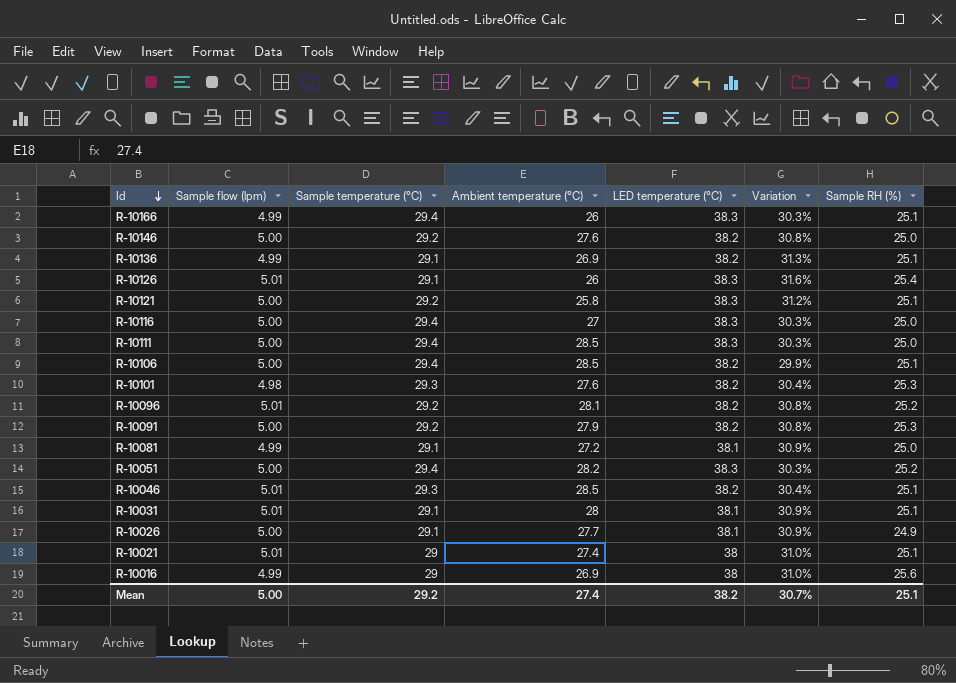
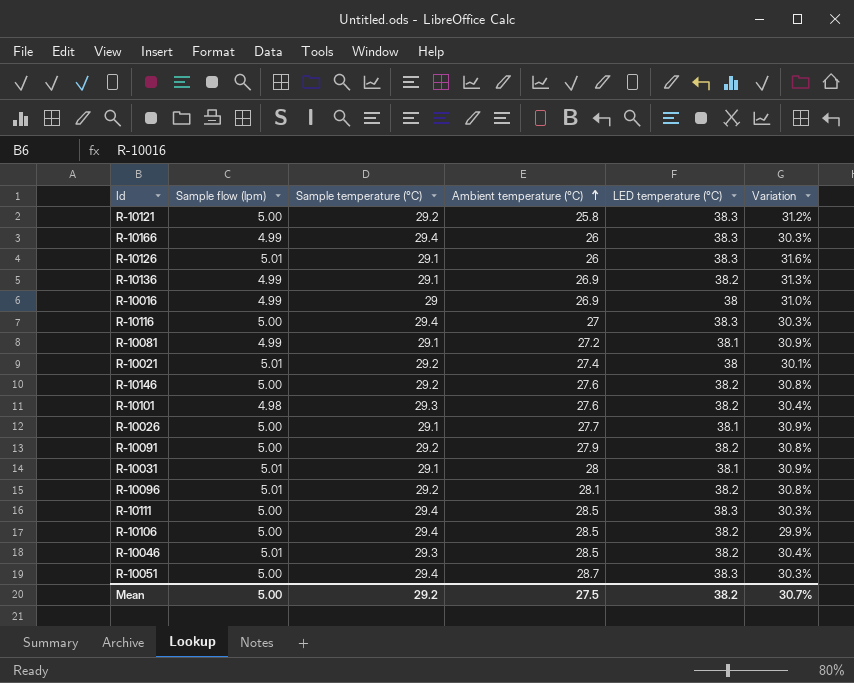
row order: Id descending -> Ambient temperature (°C) ascending
column Sample RH (%) | position: 7 -> none
R-10021 | Sample temperature (°C): 29 -> 29.2
R-10021 | Variation: 31.0% -> 30.1%
R-10051 | Ambient temperature (°C): 28.2 -> 28.7
Mean | Ambient temperature (°C): 27.4 -> 27.5

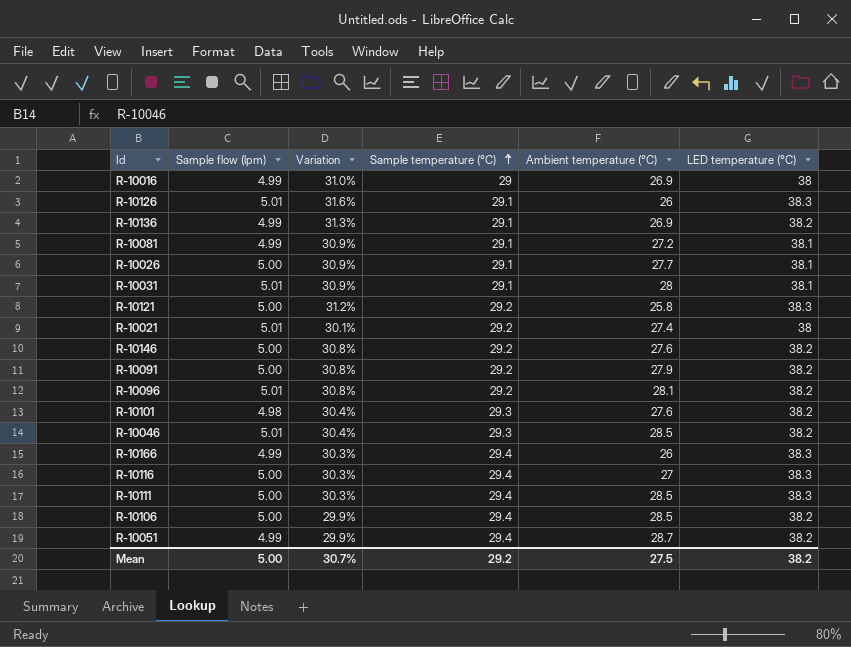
row order: Ambient temperature (°C) ascending -> Sample temperature (°C) ascending
column Variation | position: 6 -> 3
R-10051 | Sample flow (lpm): 5.00 -> 4.99
R-10051 | Variation: 30.3% -> 29.9%
R-10051 | LED temperature (°C): 38.3 -> 38.2

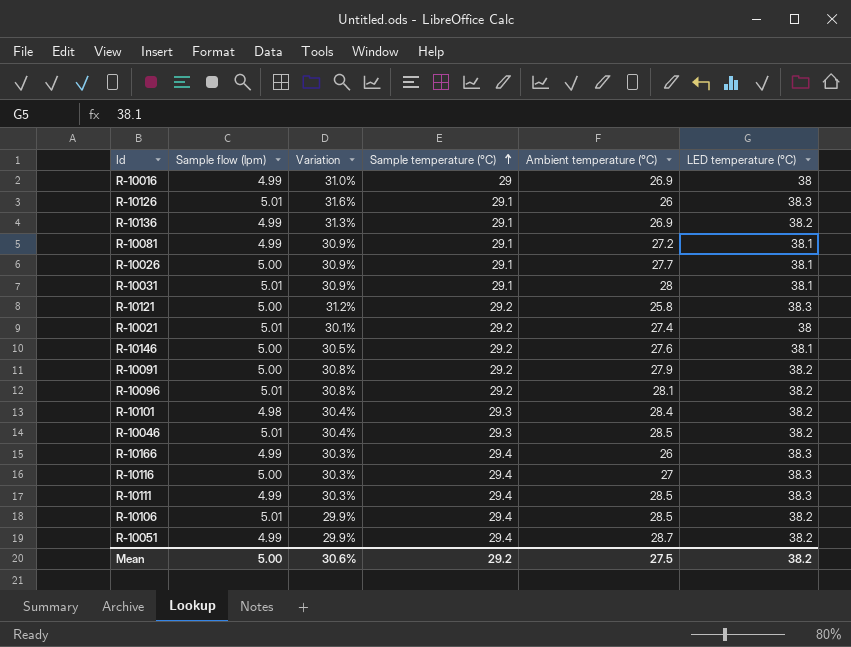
R-10146 | Variation: 30.8% -> 30.5%
R-10146 | LED temperature (°C): 38.2 -> 38.1
R-10101 | Ambient temperature (°C): 27.6 -> 28.4
R-10111 | Sample flow (lpm): 5.00 -> 4.99
R-10106 | Sample flow (lpm): 5.00 -> 5.01
Mean | Variation: 30.7% -> 30.6%

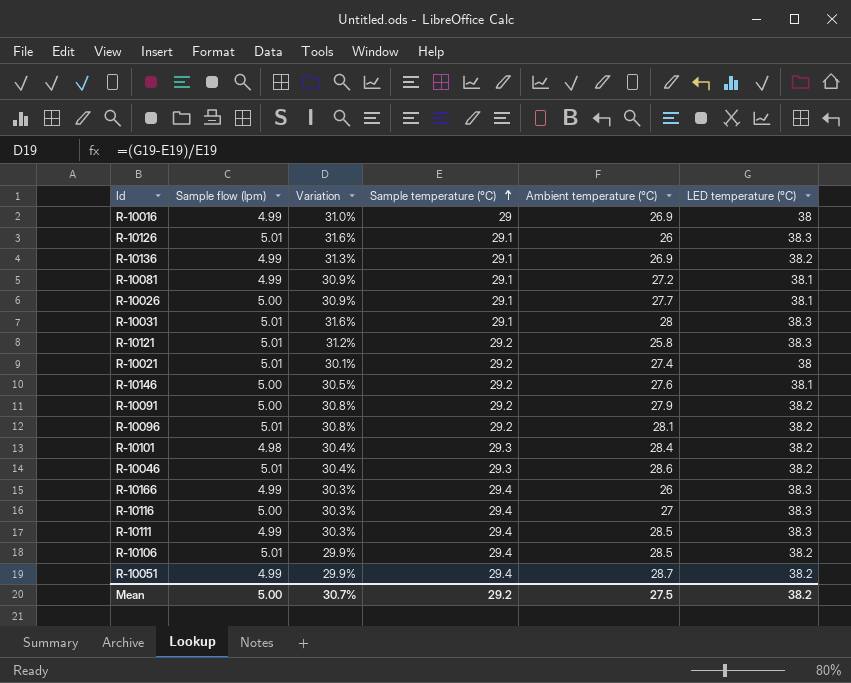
R-10031 | Variation: 30.9% -> 31.6%
R-10031 | LED temperature (°C): 38.1 -> 38.3
R-10121 | Sample flow (lpm): 5.00 -> 5.01
R-10046 | Ambient temperature (°C): 28.5 -> 28.6
Mean | Variation: 30.6% -> 30.7%

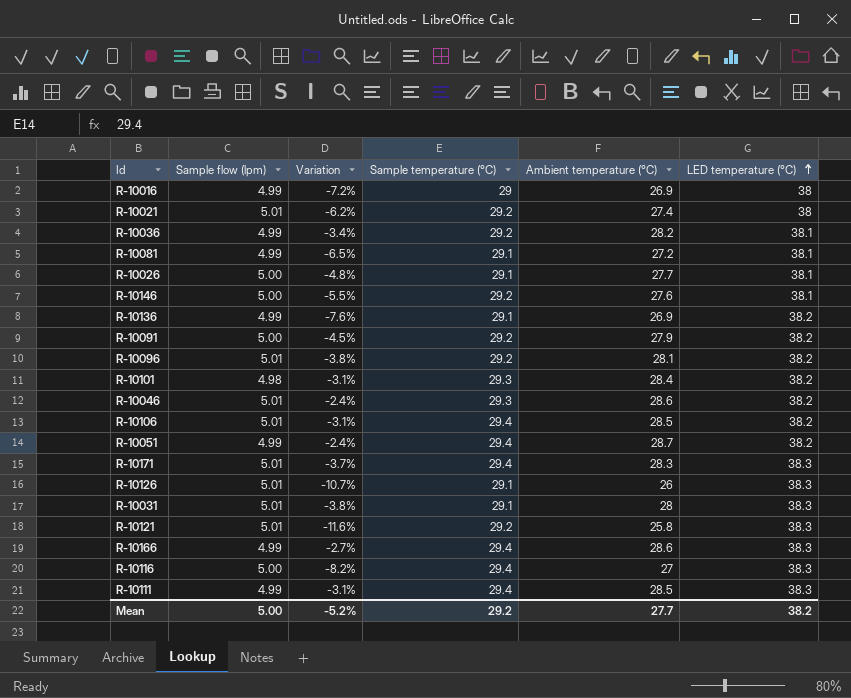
row order: Sample temperature (°C) ascending -> LED temperature (°C) ascending
column Variation | formula: ([LED temperature (°C)] - [Sample temperature (°C)]) / [Sample temperature (°C)] -> ([Ambient temperature (°C)] - [Sample temperature (°C)]) / [Sample temperature (°C)]
row R-10036: none -> 4.99 | -3.4% | 29.2 | 28.2 | 38.1
row R-10171: none -> 5.01 | -3.7% | 29.4 | 28.3 | 38.3
R-10166 | Ambient temperature (°C): 26 -> 28.6
Mean | Variation: 30.7% -> -5.2%
Mean | Ambient temperature (°C): 27.5 -> 27.7

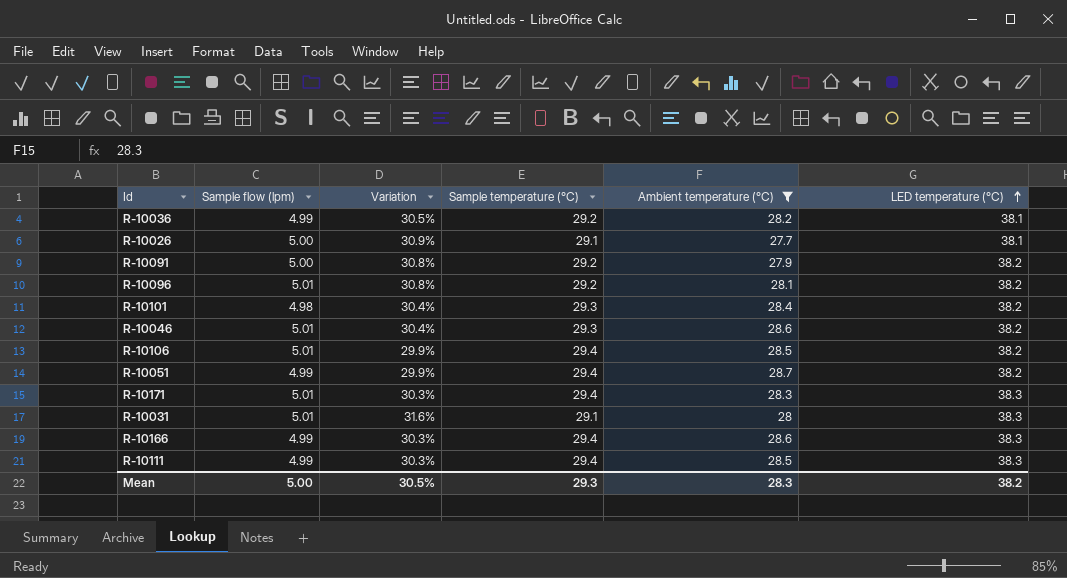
filter: none -> Ambient temperature (°C) >= 27.7
column Variation | formula: ([Ambient temperature (°C)] - [Sample temperature (°C)]) / [Sample temperature (°C)] -> ([LED temperature (°C)] - [Sample temperature (°C)]) / [Sample temperature (°C)]
Mean | Variation: -5.2% -> 30.5%
Mean | Sample temperature (°C): 29.2 -> 29.3
Mean | Ambient temperature (°C): 27.7 -> 28.3

